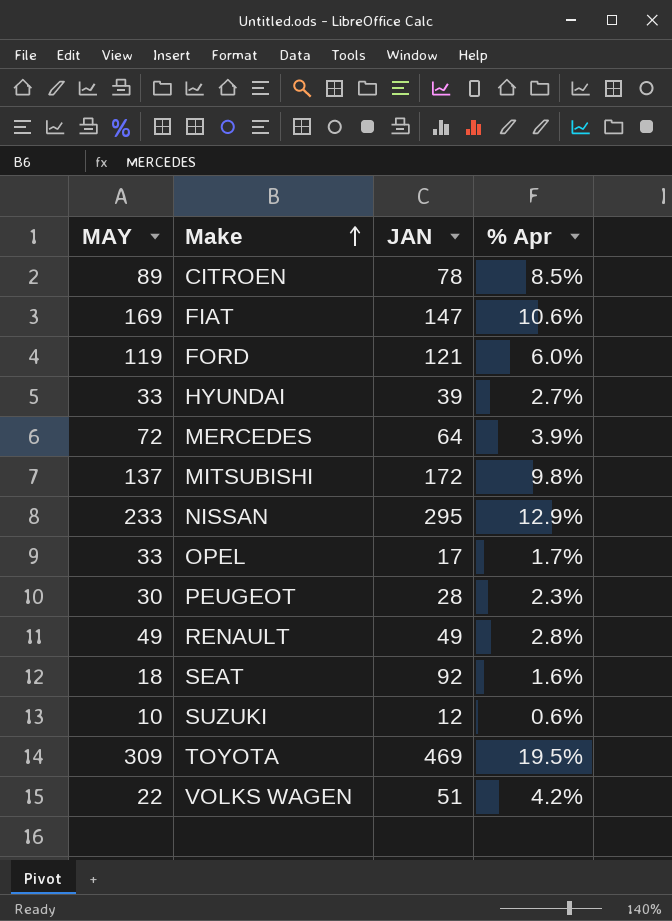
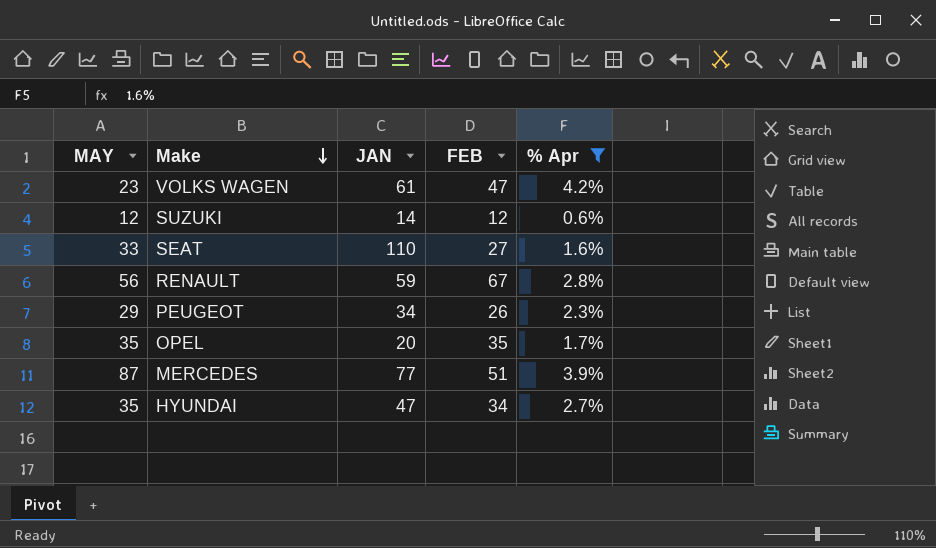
filter: none -> % Apr <= 4.2%
row order: Make ascending -> Make descending
column FEB | position: none -> 4
VOLKS WAGEN | MAY: 22 -> 23
VOLKS WAGEN | JAN: 51 -> 61
SUZUKI | MAY: 10 -> 12
SUZUKI | JAN: 12 -> 14
SEAT | MAY: 18 -> 33
SEAT | JAN: 92 -> 110
RENAULT | MAY: 49 -> 56
RENAULT | JAN: 49 -> 59
PEUGEOT | MAY: 30 -> 29
PEUGEOT | JAN: 28 -> 34
OPEL | MAY: 33 -> 35
OPEL | JAN: 17 -> 20
MERCEDES | MAY: 72 -> 87
MERCEDES | JAN: 64 -> 77
HYUNDAI | MAY: 33 -> 35
HYUNDAI | JAN: 39 -> 47

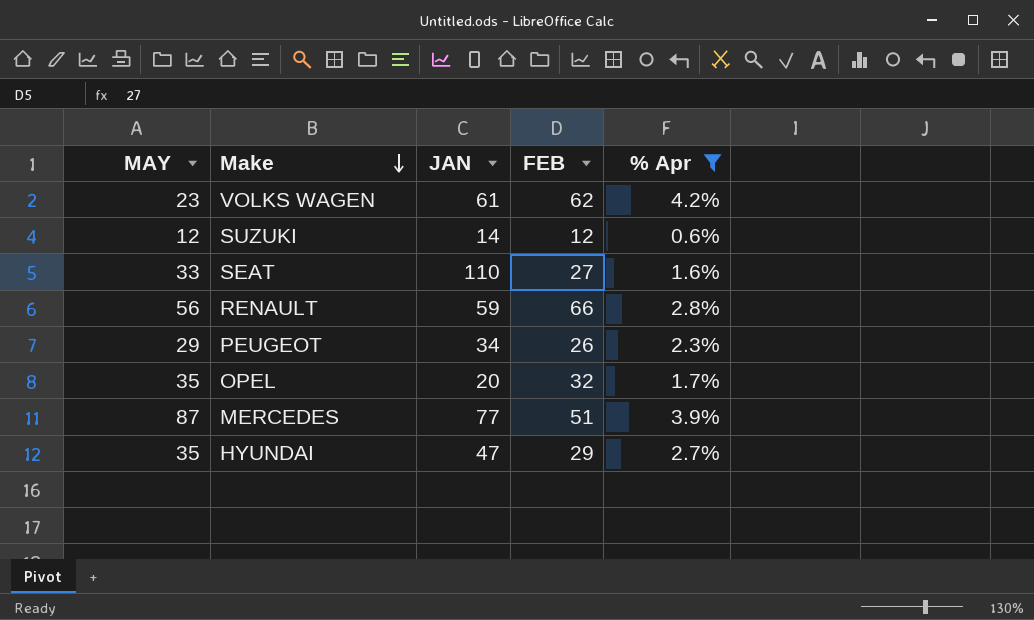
VOLKS WAGEN | FEB: 47 -> 62
RENAULT | FEB: 67 -> 66
OPEL | FEB: 35 -> 32
HYUNDAI | FEB: 34 -> 29

